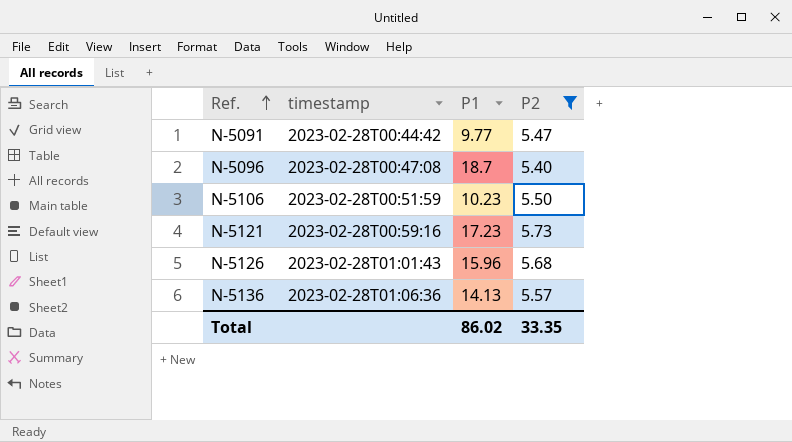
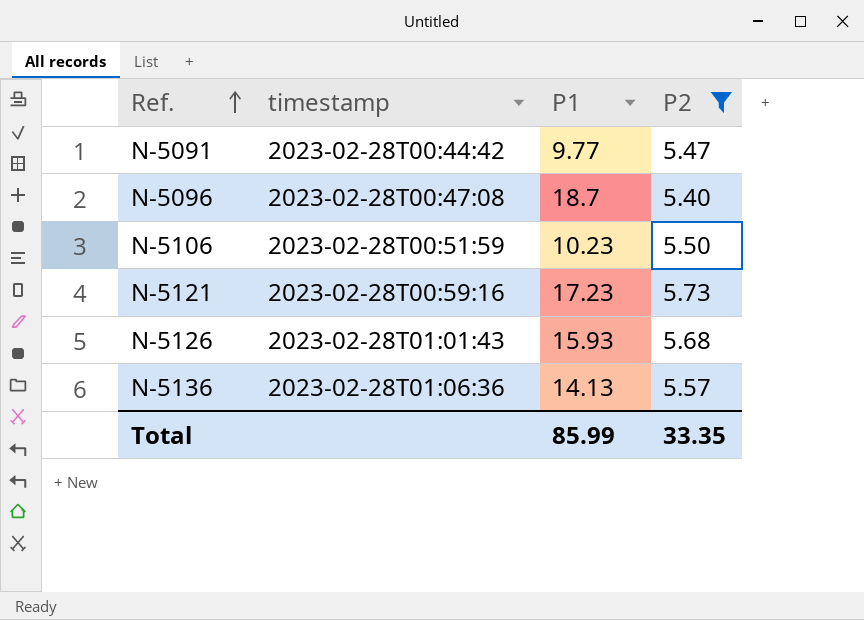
N-5126 | P1: 15.96 -> 15.93
Total | P1: 86.02 -> 85.99

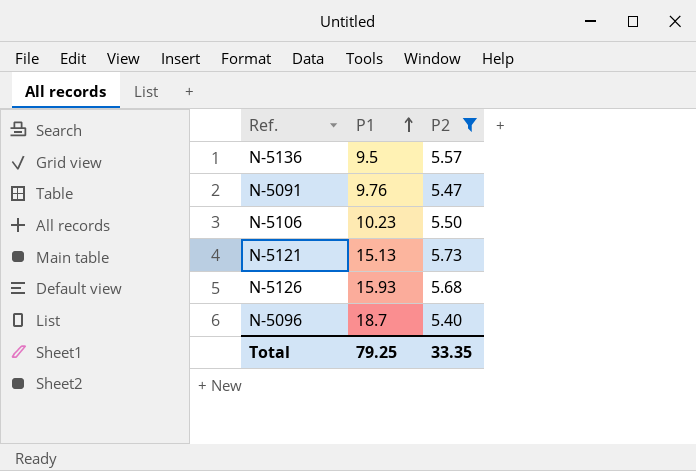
row order: Ref. ascending -> P1 ascending
column timestamp | position: 2 -> none
N-5136 | P1: 14.13 -> 9.5
N-5091 | P1: 9.77 -> 9.76
N-5121 | P1: 17.23 -> 15.13
Total | P1: 85.99 -> 79.25

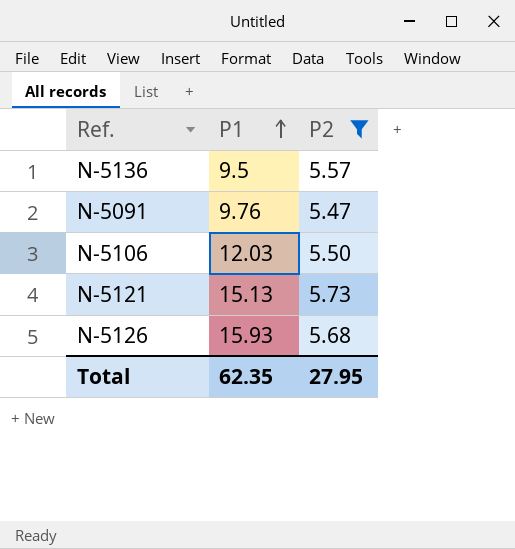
row N-5096: 18.7 | 5.40 -> none
N-5106 | P1: 10.23 -> 12.03
Total | P1: 79.25 -> 62.35
Total | P2: 33.35 -> 27.95

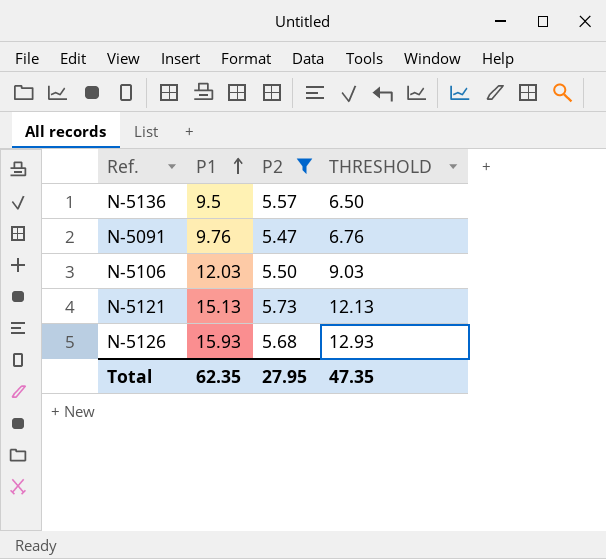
column THRESHOLD | formula: none -> [P1] - 3

